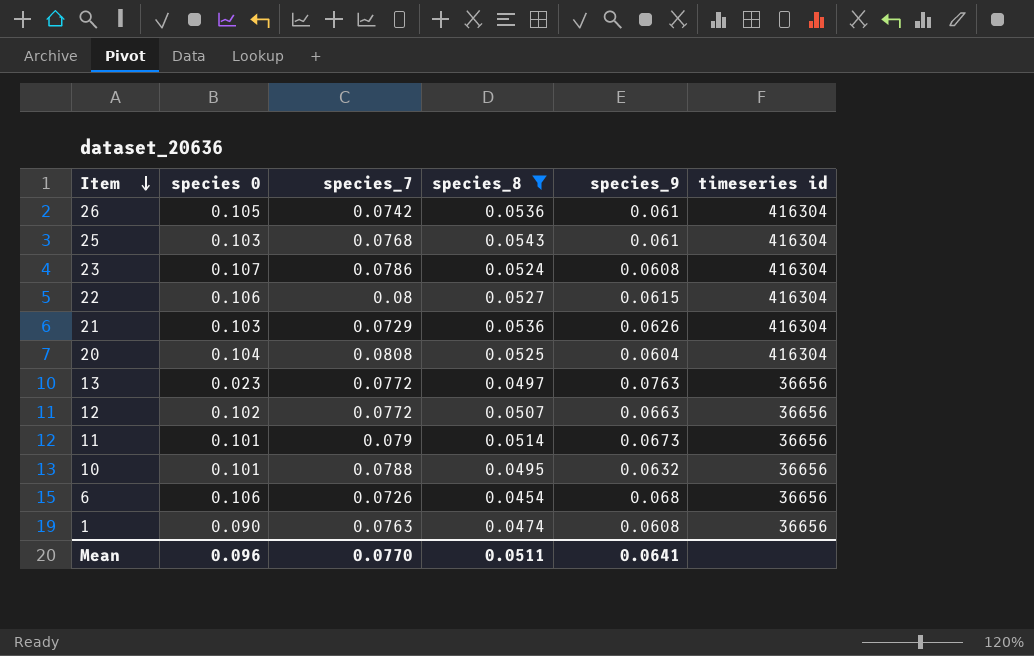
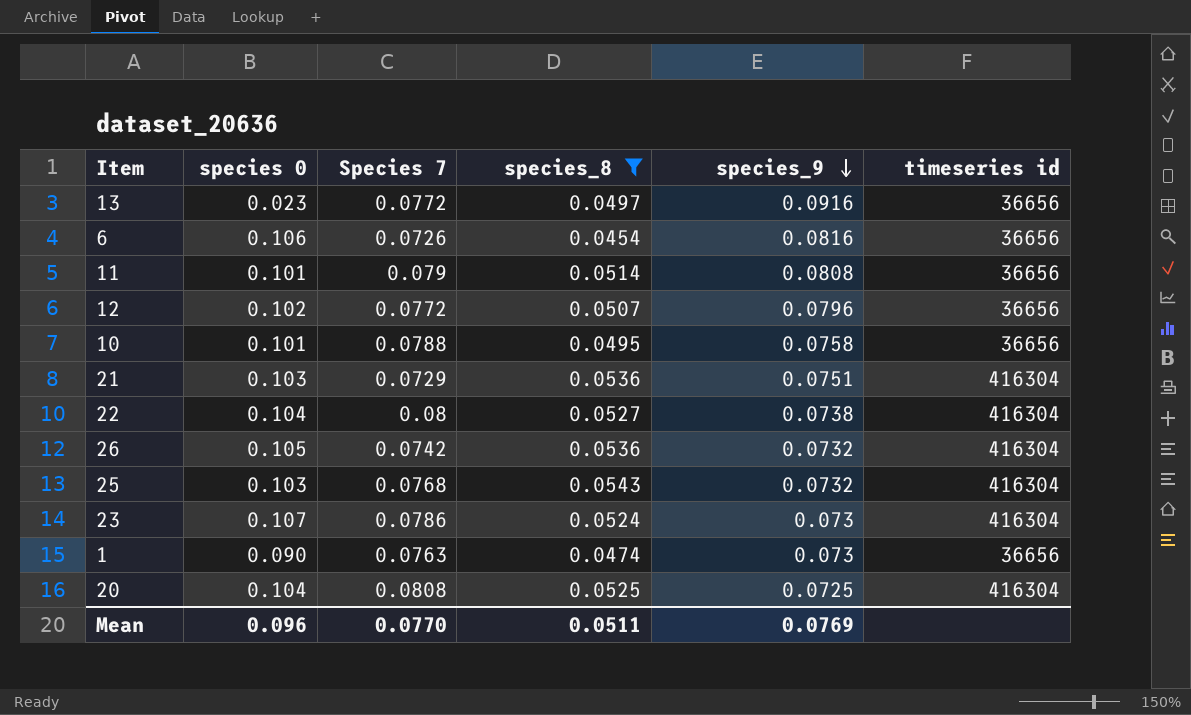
row order: Item descending -> species_9 descending
column name: species_7 -> Species 7
13 | species_9: 0.0763 -> 0.0916
6 | species_9: 0.068 -> 0.0816
11 | species_9: 0.0673 -> 0.0808
12 | species_9: 0.0663 -> 0.0796
10 | species_9: 0.0632 -> 0.0758
21 | species_9: 0.0626 -> 0.0751
22 | species 0: 0.106 -> 0.104
22 | species_9: 0.0615 -> 0.0738
26 | species_9: 0.061 -> 0.0732
25 | species_9: 0.061 -> 0.0732
23 | species_9: 0.0608 -> 0.073
1 | species_9: 0.0608 -> 0.073
20 | species_9: 0.0604 -> 0.0725
Mean | species_9: 0.0641 -> 0.0769

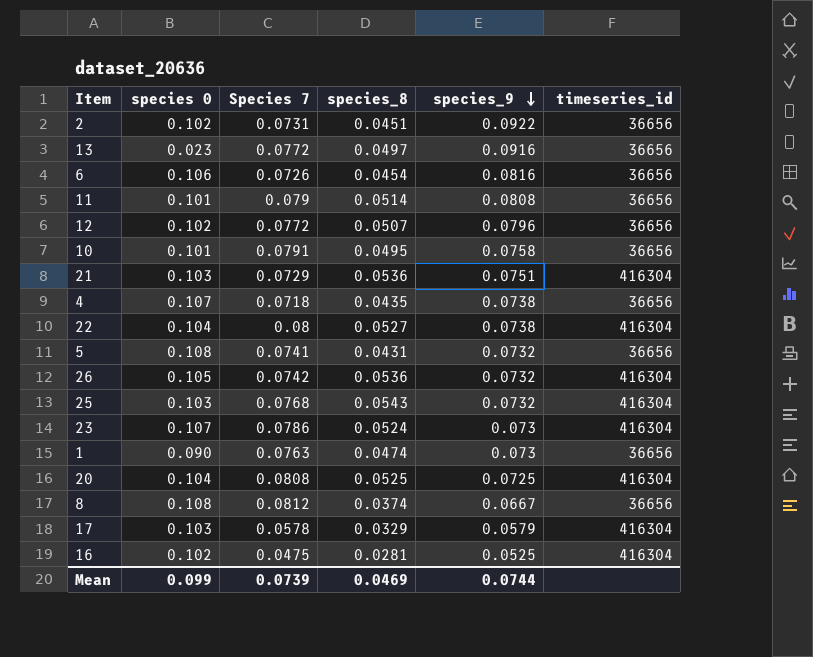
filter: species_8 >= 0.0454 -> none
column name: timeseries id -> timeseries_id
10 | Species 7: 0.0788 -> 0.0791
Mean | species 0: 0.096 -> 0.099
Mean | Species 7: 0.0770 -> 0.0739
Mean | species_8: 0.0511 -> 0.0469
Mean | species_9: 0.0769 -> 0.0744

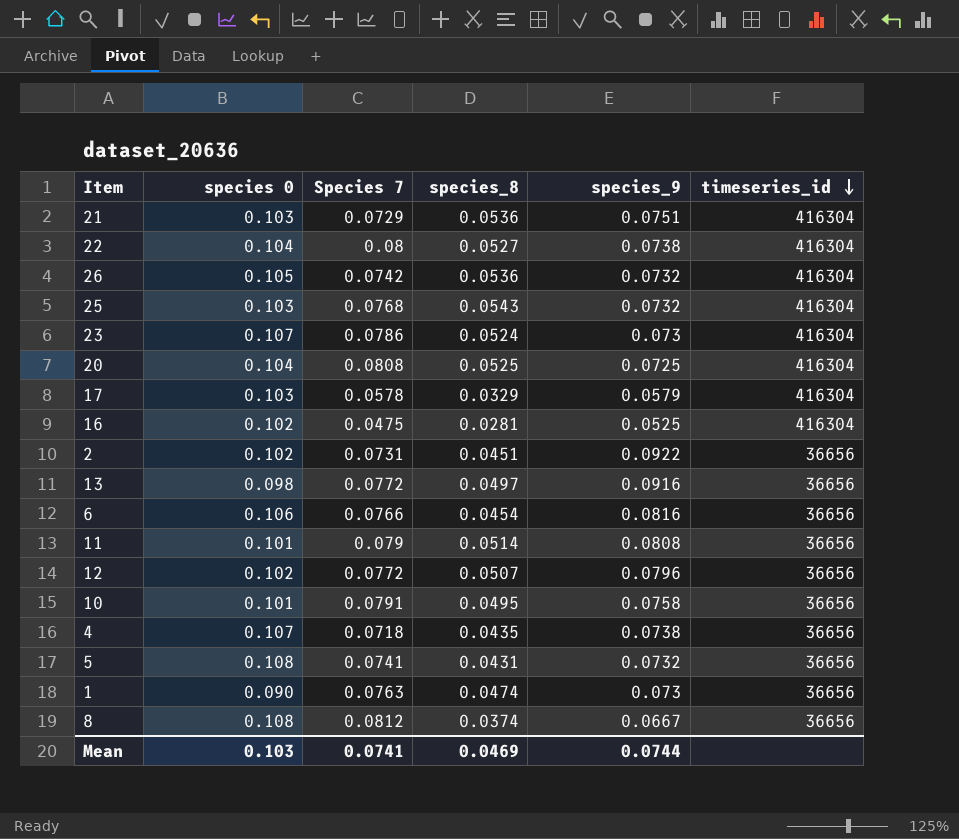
row order: species_9 descending -> timeseries_id descending
13 | species 0: 0.023 -> 0.098
6 | Species 7: 0.0726 -> 0.0766
Mean | species 0: 0.099 -> 0.103
Mean | Species 7: 0.0739 -> 0.0741

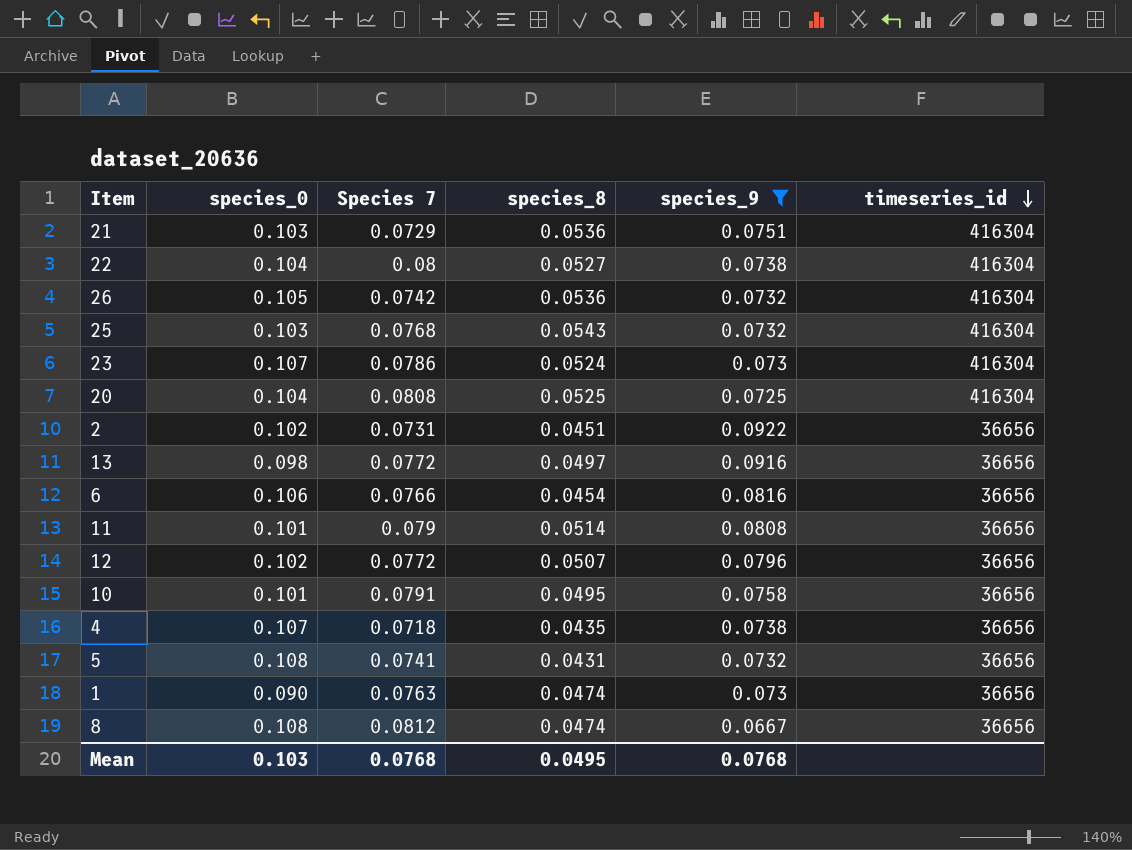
filter: none -> species_9 >= 0.0667
column name: species 0 -> species_0
8 | species_8: 0.0374 -> 0.0474
Mean | Species 7: 0.0741 -> 0.0768
Mean | species_8: 0.0469 -> 0.0495
Mean | species_9: 0.0744 -> 0.0768

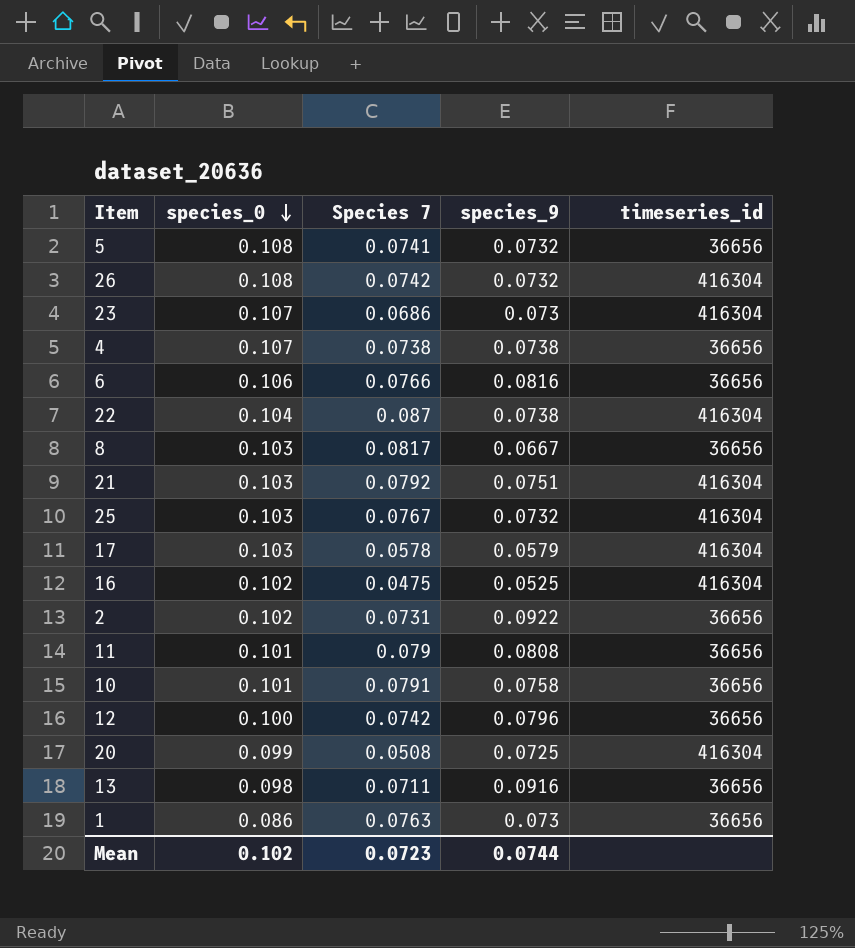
filter: species_9 >= 0.0667 -> none
row order: timeseries_id descending -> species_0 descending
column species_8 | position: 4 -> none
26 | species_0: 0.105 -> 0.108
23 | Species 7: 0.0786 -> 0.0686
4 | Species 7: 0.0718 -> 0.0738
22 | Species 7: 0.08 -> 0.087
8 | species_0: 0.108 -> 0.103
8 | Species 7: 0.0812 -> 0.0817
21 | Species 7: 0.0729 -> 0.0792
25 | Species 7: 0.0768 -> 0.0767
12 | species_0: 0.102 -> 0.100
12 | Species 7: 0.0772 -> 0.0742
20 | species_0: 0.104 -> 0.099
20 | Species 7: 0.0808 -> 0.0508
13 | Species 7: 0.0772 -> 0.0711
1 | species_0: 0.090 -> 0.086
Mean | species_0: 0.103 -> 0.102
Mean | Species 7: 0.0768 -> 0.0723
Mean | species_9: 0.0768 -> 0.0744

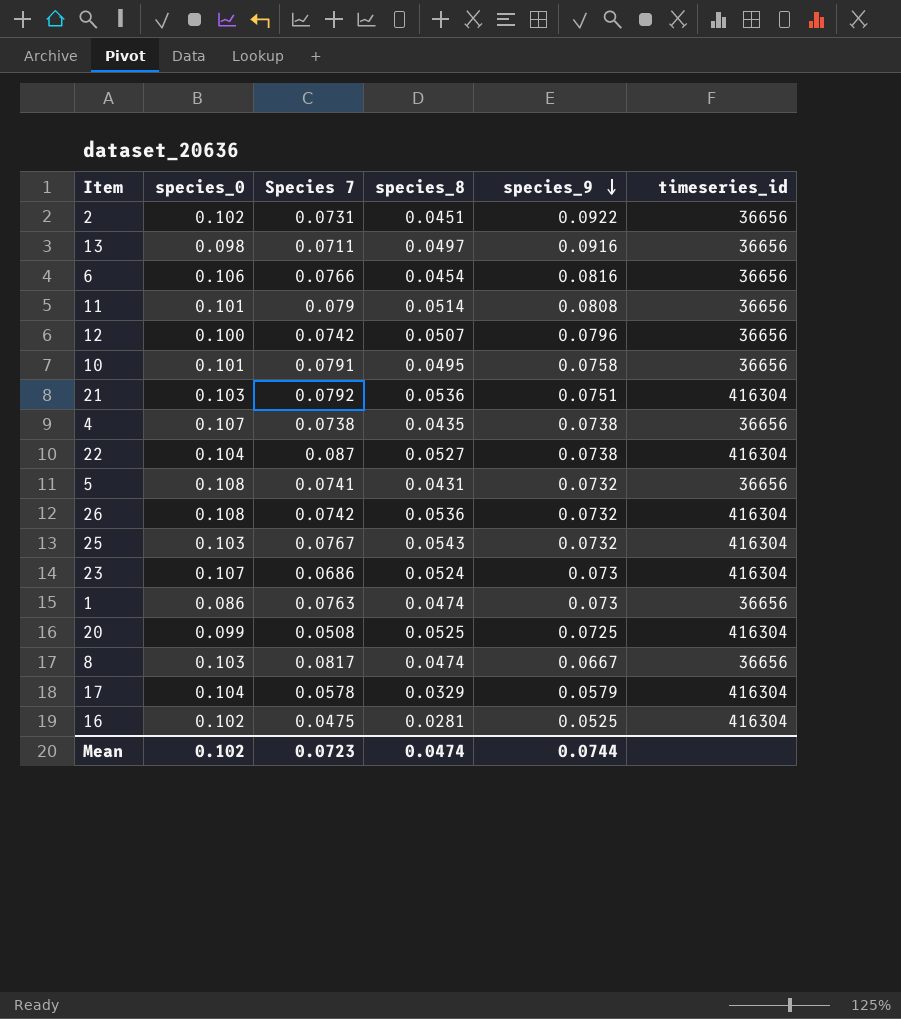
row order: species_0 descending -> species_9 descending
column species_8 | position: none -> 4
17 | species_0: 0.103 -> 0.104

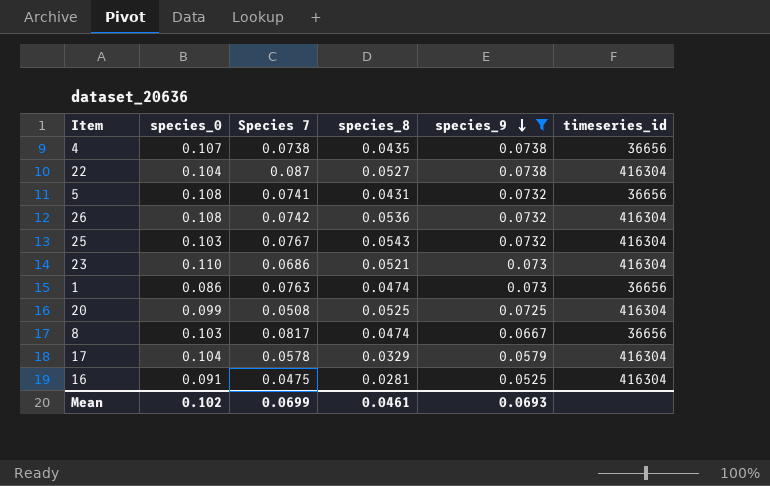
filter: none -> species_9 <= 0.0738
23 | species_0: 0.107 -> 0.110
23 | species_8: 0.0524 -> 0.0521
16 | species_0: 0.102 -> 0.091
Mean | Species 7: 0.0723 -> 0.0699
Mean | species_8: 0.0474 -> 0.0461
Mean | species_9: 0.0744 -> 0.0693

